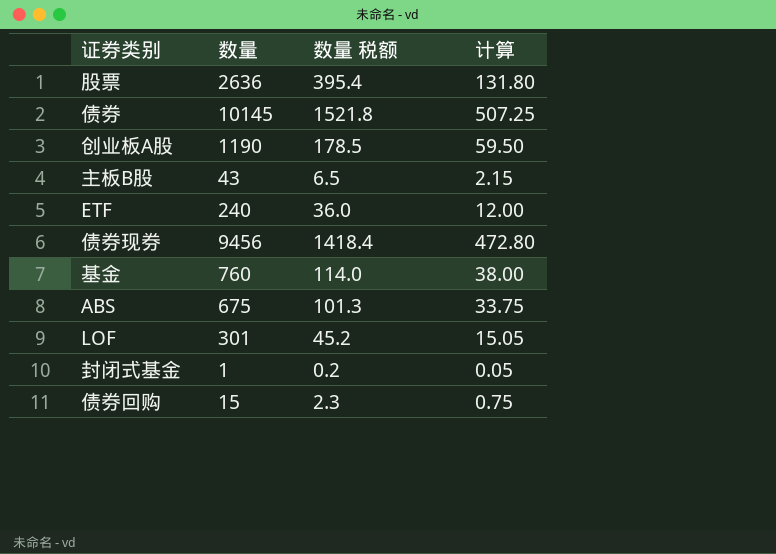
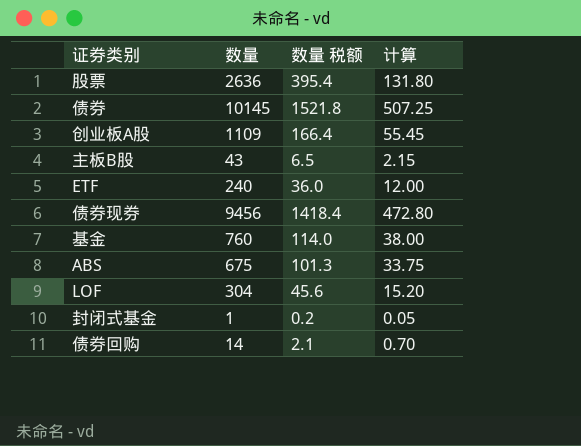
创业板A股 | 数量: 1190 -> 1109
创业板A股 | 数量 税额: 178.5 -> 166.4
创业板A股 | 计算: 59.50 -> 55.45
LOF | 数量: 301 -> 304
LOF | 数量 税额: 45.2 -> 45.6
LOF | 计算: 15.05 -> 15.20
债券回购 | 数量: 15 -> 14
债券回购 | 数量 税额: 2.3 -> 2.1
债券回购 | 计算: 0.75 -> 0.70

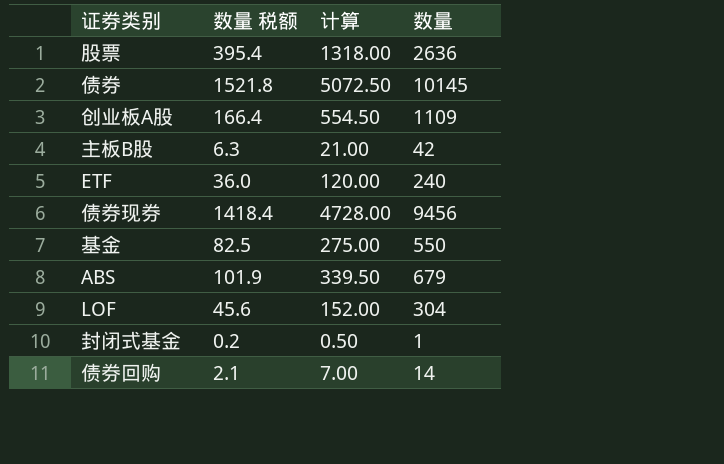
column 计算 | formula: [数量] * 0.05 -> [数量] * 0.5
column 数量 | position: 2 -> 4
主板B股 | 数量 税额: 6.5 -> 6.3
主板B股 | 数量: 43 -> 42
基金 | 数量 税额: 114.0 -> 82.5
基金 | 数量: 760 -> 550
ABS | 数量 税额: 101.3 -> 101.9
ABS | 数量: 675 -> 679

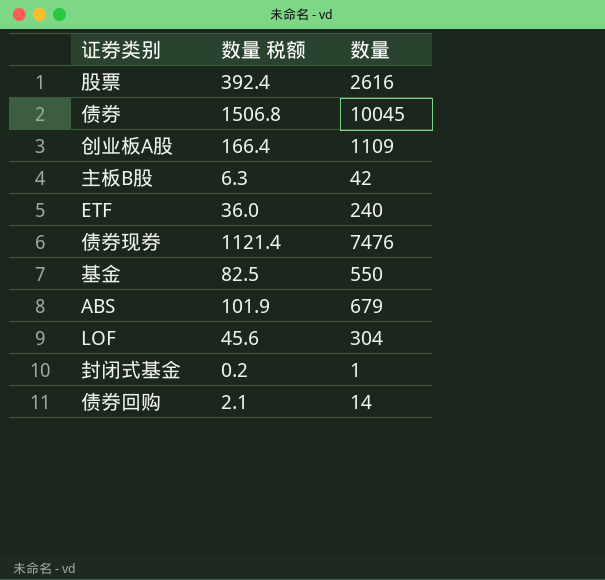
column 计算 | formula: [数量] * 0.5 -> none
股票 | 数量 税额: 395.4 -> 392.4
股票 | 数量: 2636 -> 2616
债券 | 数量 税额: 1521.8 -> 1506.8
债券 | 数量: 10145 -> 10045
债券现券 | 数量 税额: 1418.4 -> 1121.4
债券现券 | 数量: 9456 -> 7476

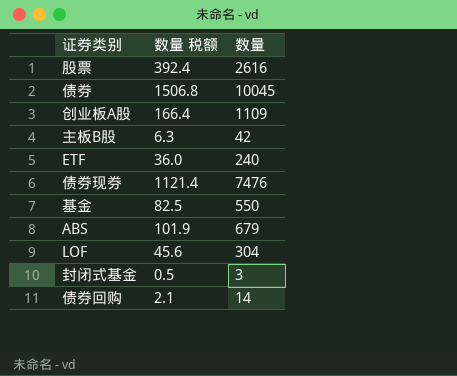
封闭式基金 | 数量 税额: 0.2 -> 0.5
封闭式基金 | 数量: 1 -> 3

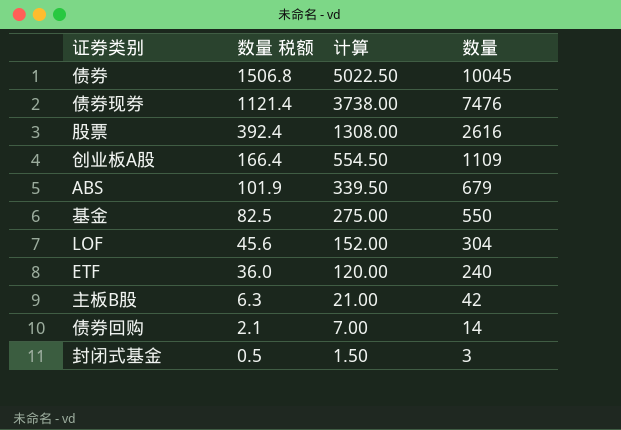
row order: none -> 数量 税额 descending
column 计算 | formula: none -> [数量] * 0.5

